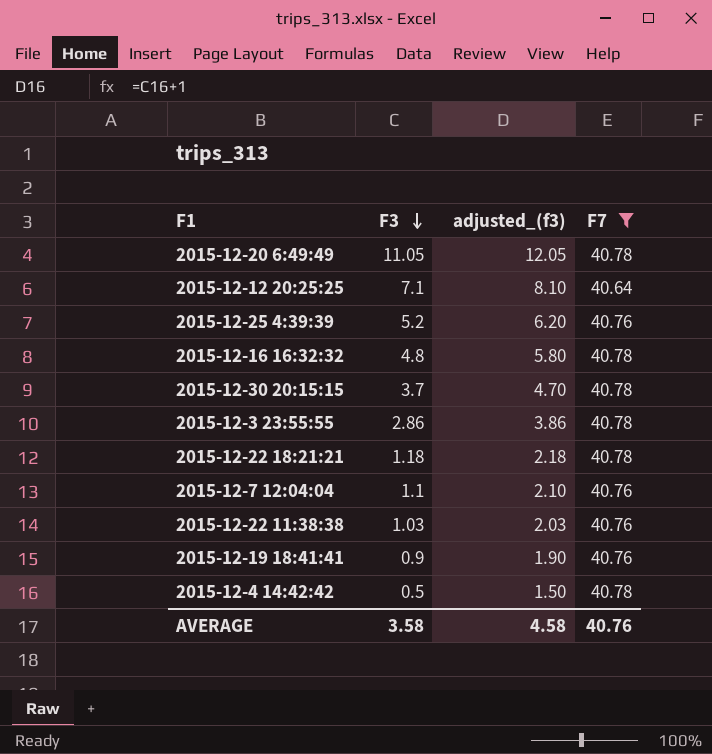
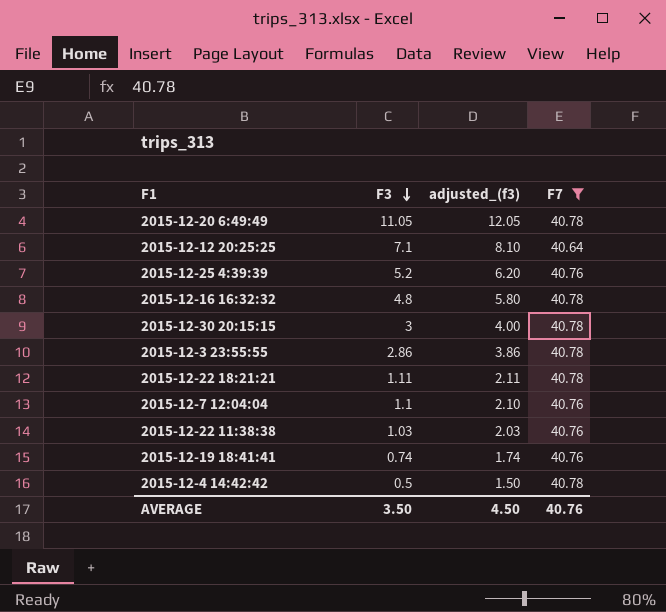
2015-12-30 20:15:15 | F3: 3.7 -> 3
2015-12-30 20:15:15 | adjusted_(f3): 4.70 -> 4.00
2015-12-22 18:21:21 | F3: 1.18 -> 1.11
2015-12-22 18:21:21 | adjusted_(f3): 2.18 -> 2.11
2015-12-19 18:41:41 | F3: 0.9 -> 0.74
2015-12-19 18:41:41 | adjusted_(f3): 1.90 -> 1.74
AVERAGE | F3: 3.58 -> 3.50
AVERAGE | adjusted_(f3): 4.58 -> 4.50

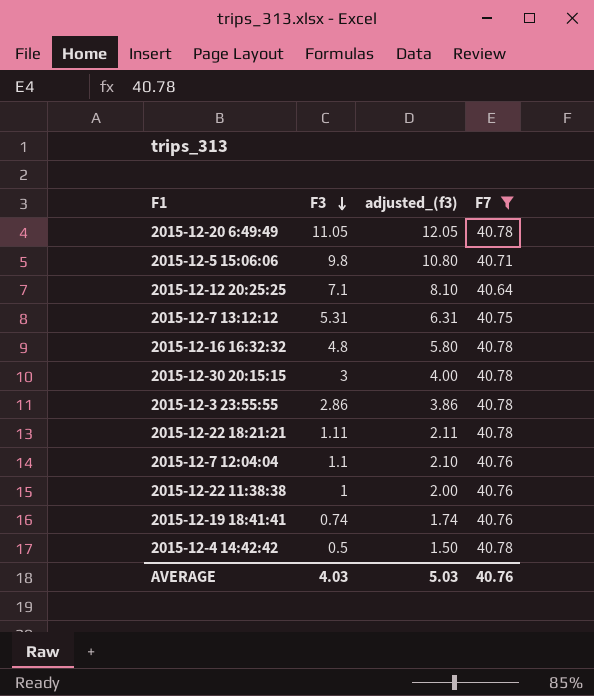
row 2015-12-25 4:39:39: 5.2 | 6.20 | 40.76 -> none
row 2015-12-5 15:06:06: none -> 9.8 | 10.80 | 40.71
row 2015-12-7 13:12:12: none -> 5.31 | 6.31 | 40.75
2015-12-22 11:38:38 | F3: 1.03 -> 1
2015-12-22 11:38:38 | adjusted_(f3): 2.03 -> 2.00
AVERAGE | F3: 3.50 -> 4.03
AVERAGE | adjusted_(f3): 4.50 -> 5.03

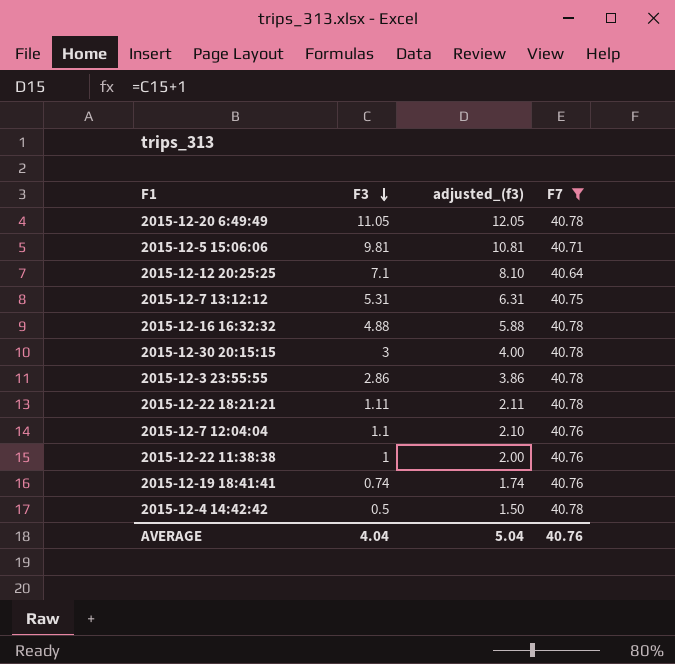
2015-12-5 15:06:06 | F3: 9.8 -> 9.81
2015-12-5 15:06:06 | adjusted_(f3): 10.80 -> 10.81
2015-12-16 16:32:32 | F3: 4.8 -> 4.88
2015-12-16 16:32:32 | adjusted_(f3): 5.80 -> 5.88
AVERAGE | F3: 4.03 -> 4.04
AVERAGE | adjusted_(f3): 5.03 -> 5.04

